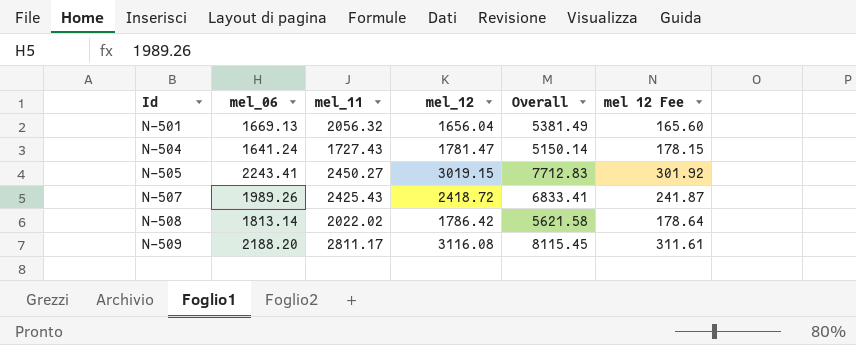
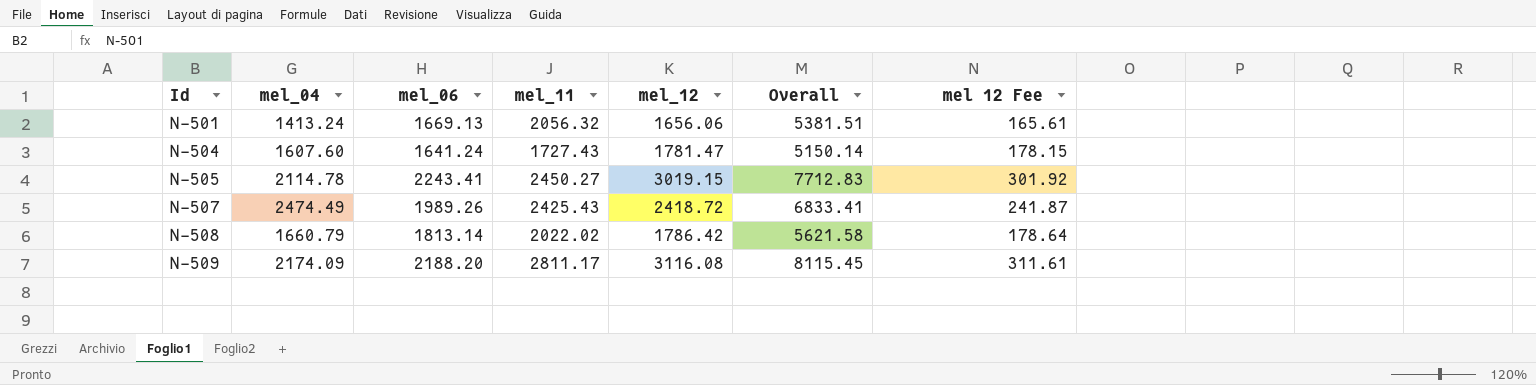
column mel_04 | position: none -> 2
N-501 | mel_12: 1656.04 -> 1656.06
N-501 | Overall: 5381.49 -> 5381.51
N-501 | mel 12 Fee: 165.60 -> 165.61

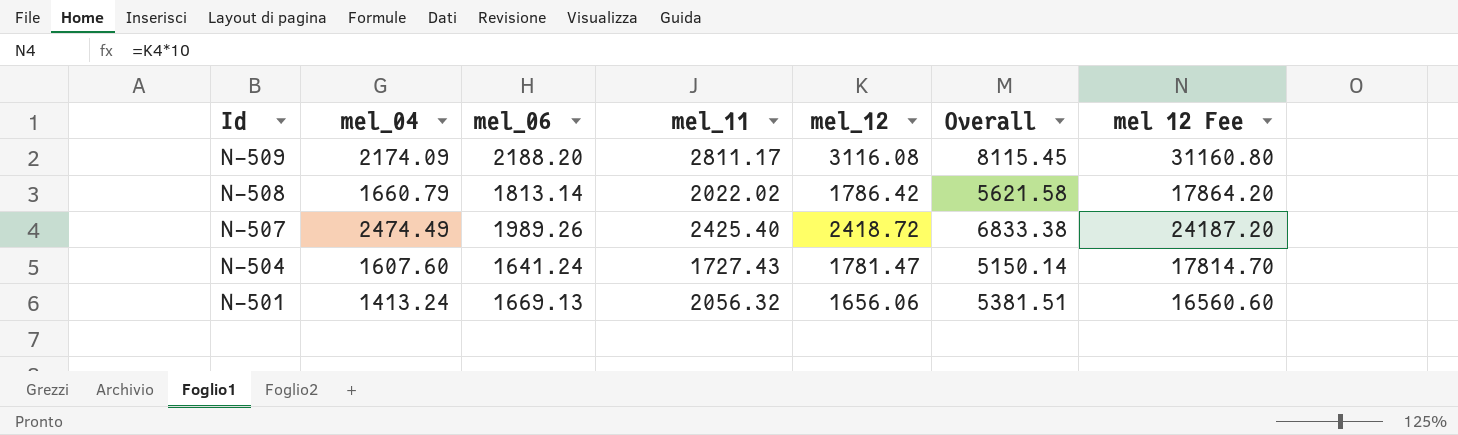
row order: Id ascending -> Id descending
column mel 12 Fee | formula: [mel_12] * 0.1 -> [mel_12] * 10
row N-505: 2114.78 | 2243.41 | 2450.27 | 3019.15 | 7712.83 | 301.92 -> none
N-507 | mel_11: 2425.43 -> 2425.40
N-507 | Overall: 6833.41 -> 6833.38

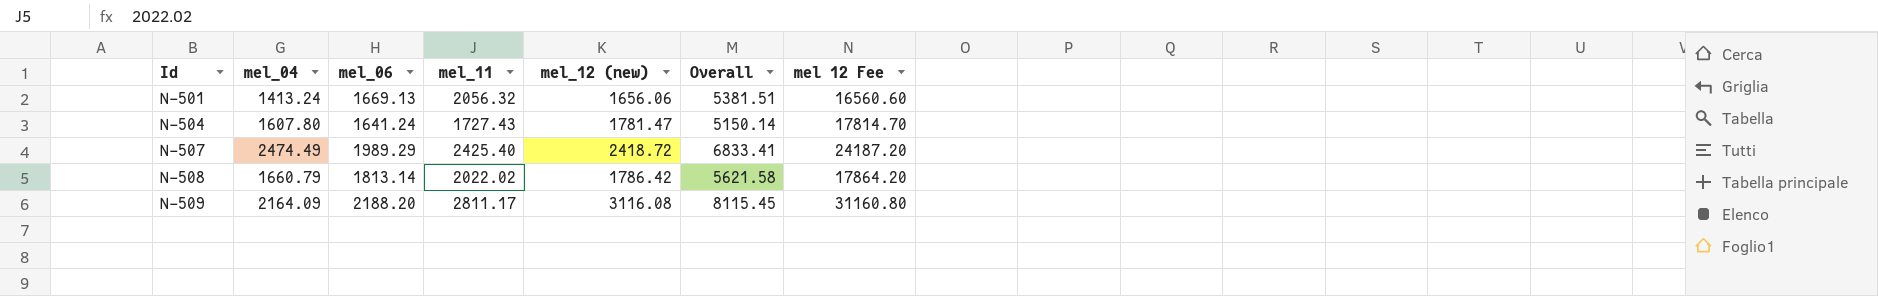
row order: Id descending -> Id ascending
column name: mel_12 -> mel_12 (new)
N-504 | mel_04: 1607.60 -> 1607.80
N-507 | mel_06: 1989.26 -> 1989.29
N-507 | Overall: 6833.38 -> 6833.41
N-509 | mel_04: 2174.09 -> 2164.09

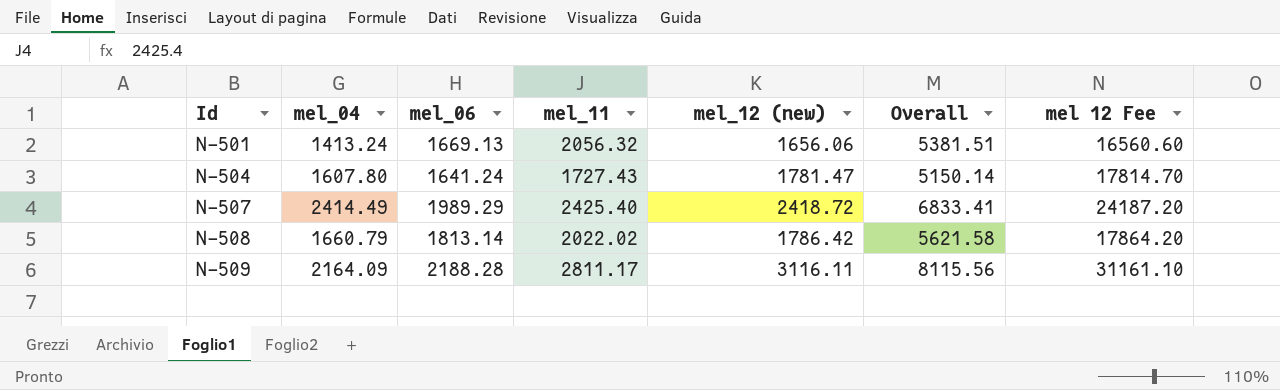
N-507 | mel_04: 2474.49 -> 2414.49
N-509 | mel_06: 2188.20 -> 2188.28
N-509 | mel_12 (new): 3116.08 -> 3116.11
N-509 | Overall: 8115.45 -> 8115.56
N-509 | mel 12 Fee: 31160.80 -> 31161.10

